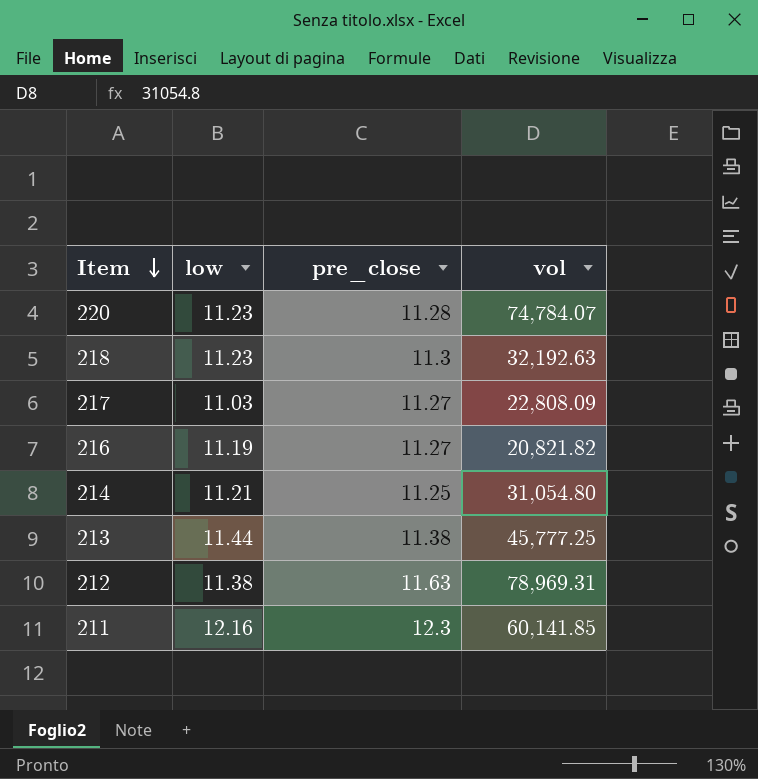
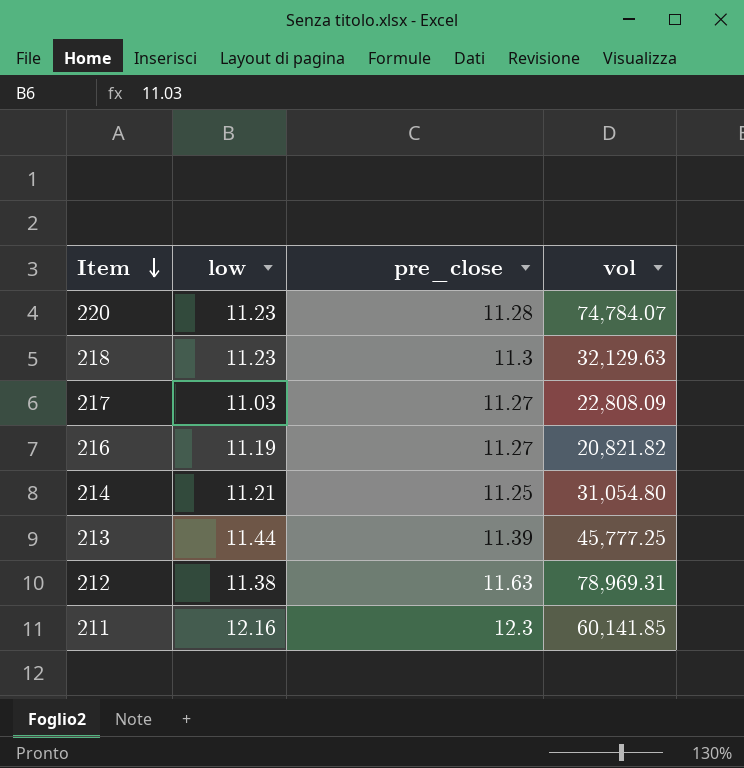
218 | vol: 32,192.63 -> 32,129.63
213 | pre_close: 11.38 -> 11.39

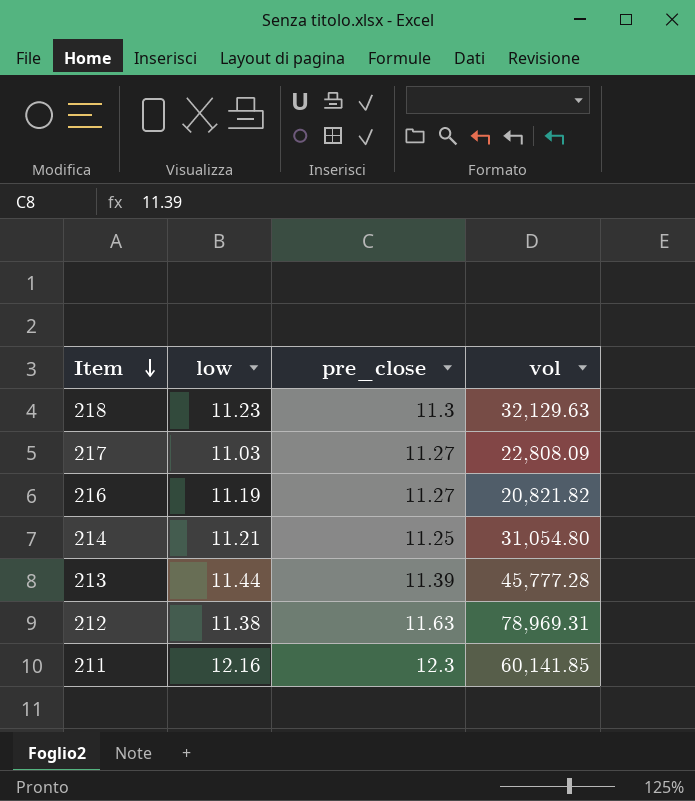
row 220: 11.23 | 11.28 | 74,784.07 -> none
213 | vol: 45,777.25 -> 45,777.28

